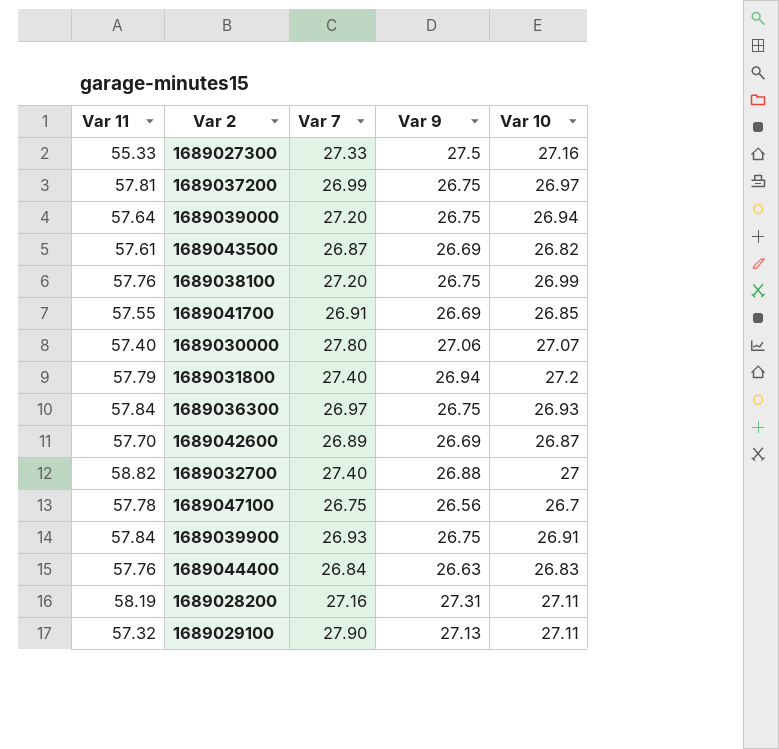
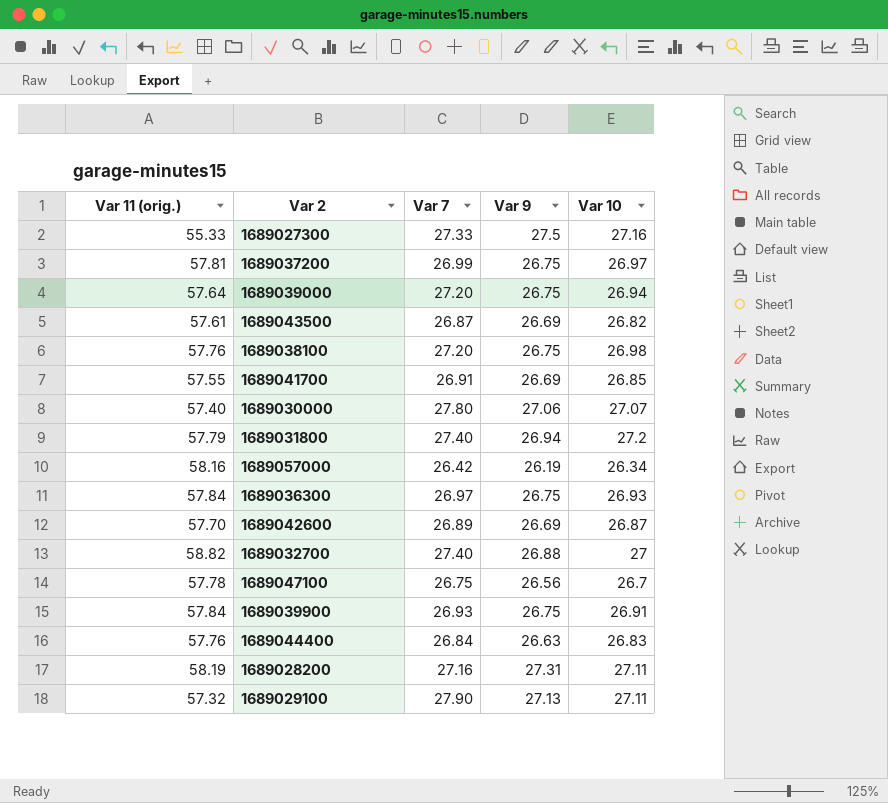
column name: Var 11 -> Var 11 (orig.)
1689038100 | Var 10: 26.99 -> 26.98
row 1689057000: none -> 58.16 | 26.42 | 26.19 | 26.34

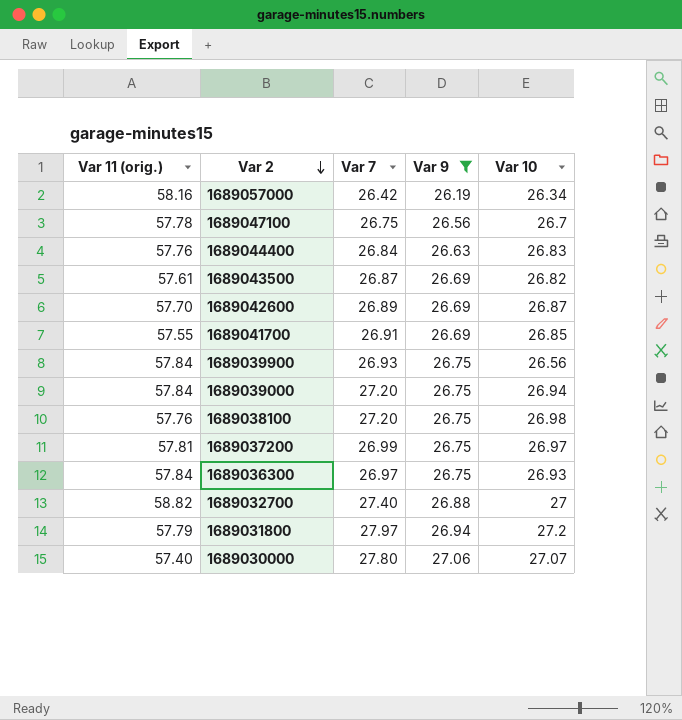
filter: none -> Var 9 <= 27.06
row order: none -> Var 2 descending
1689039900 | Var 10: 26.91 -> 26.56
1689039000 | Var 11 (orig.): 57.64 -> 57.84
1689031800 | Var 7: 27.40 -> 27.97

